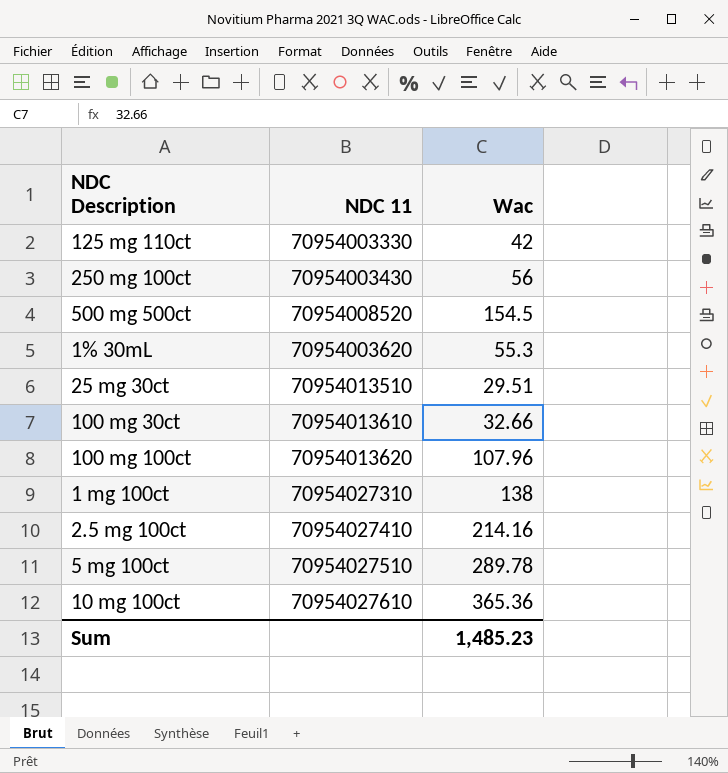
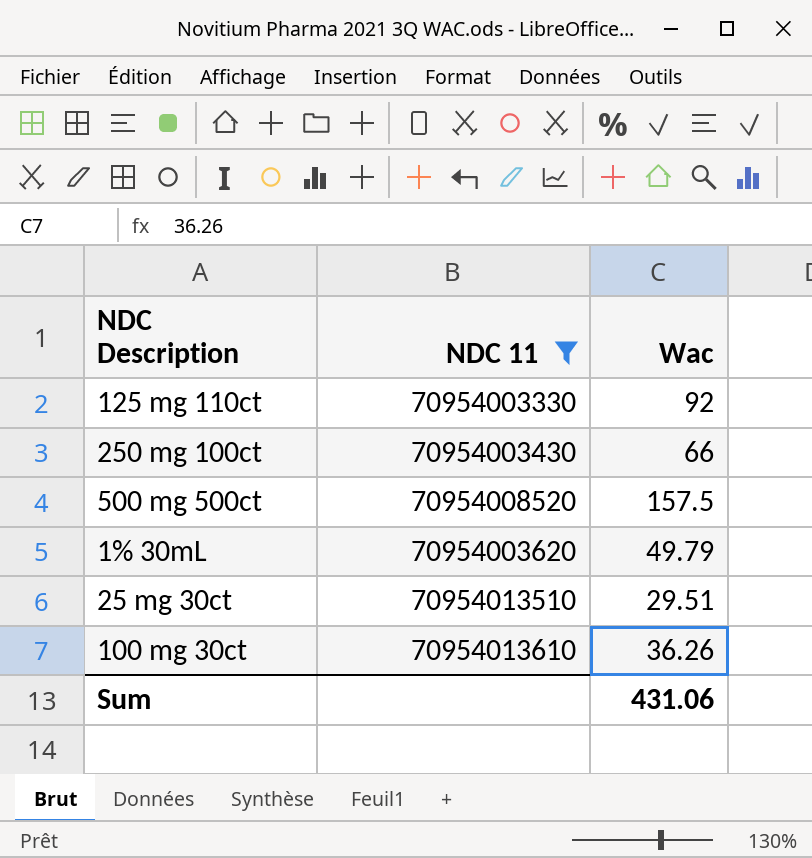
filter: none -> NDC 11 <= 70954013610
125 mg 110ct | Wac: 42 -> 92
250 mg 100ct | Wac: 56 -> 66
500 mg 500ct | Wac: 154.5 -> 157.5
1% 30mL | Wac: 55.3 -> 49.79
100 mg 30ct | Wac: 32.66 -> 36.26
Sum | Wac: 1,485.23 -> 431.06

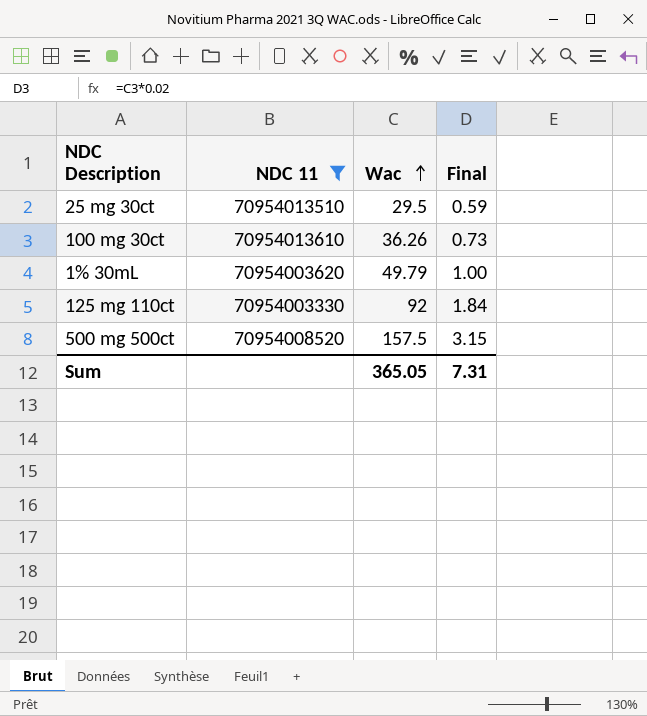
row order: none -> Wac ascending
column Final | formula: none -> [Wac] * 0.02
row 250 mg 100ct: 70954003430 | 66 -> none
25 mg 30ct | Wac: 29.51 -> 29.5
Sum | Wac: 431.06 -> 365.05

